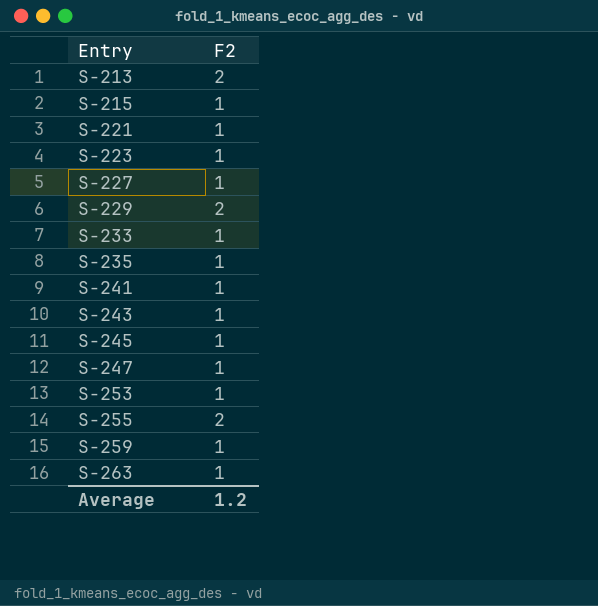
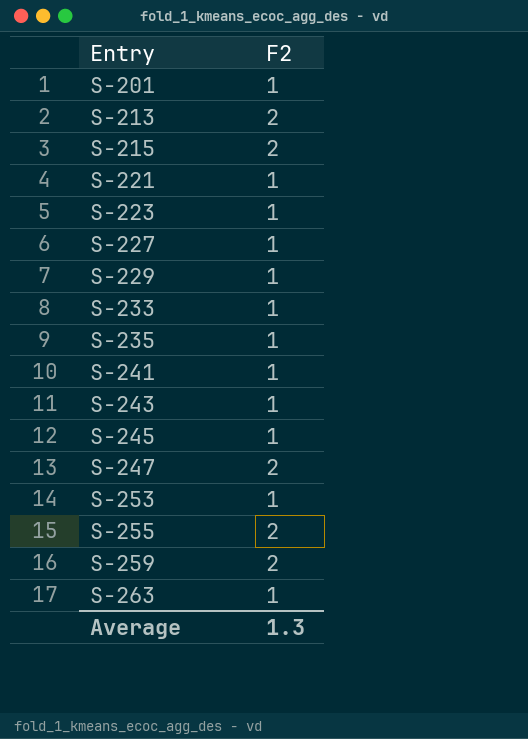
row S-201: none -> 1
S-215 | F2: 1 -> 2
S-229 | F2: 2 -> 1
S-247 | F2: 1 -> 2
S-259 | F2: 1 -> 2
Average | F2: 1.2 -> 1.3

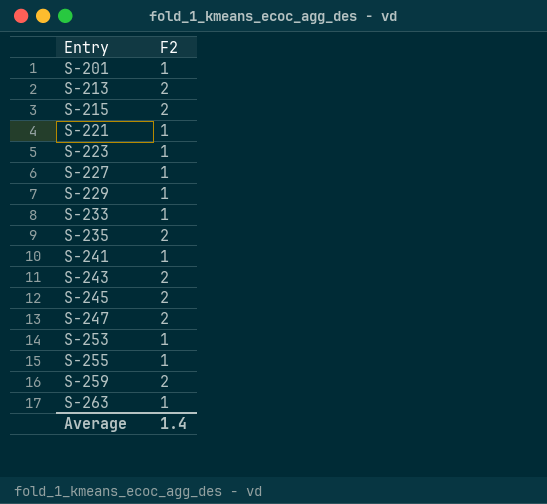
S-235 | F2: 1 -> 2
S-243 | F2: 1 -> 2
S-245 | F2: 1 -> 2
S-255 | F2: 2 -> 1
Average | F2: 1.3 -> 1.4

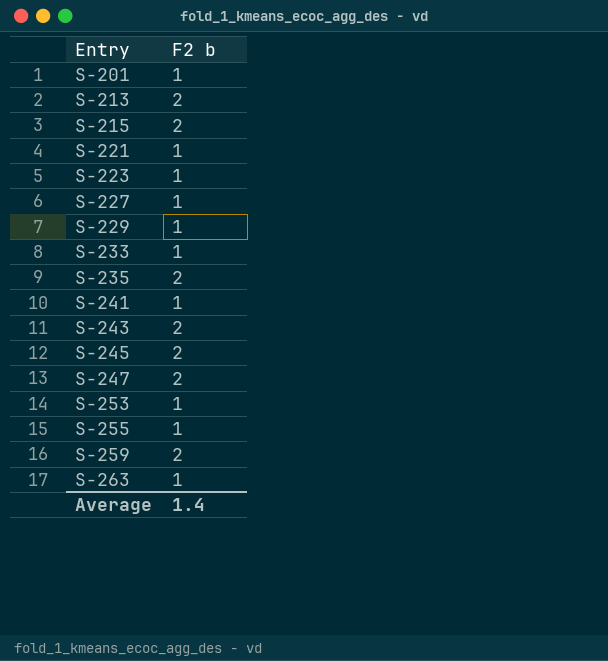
column name: F2 -> F2 b

